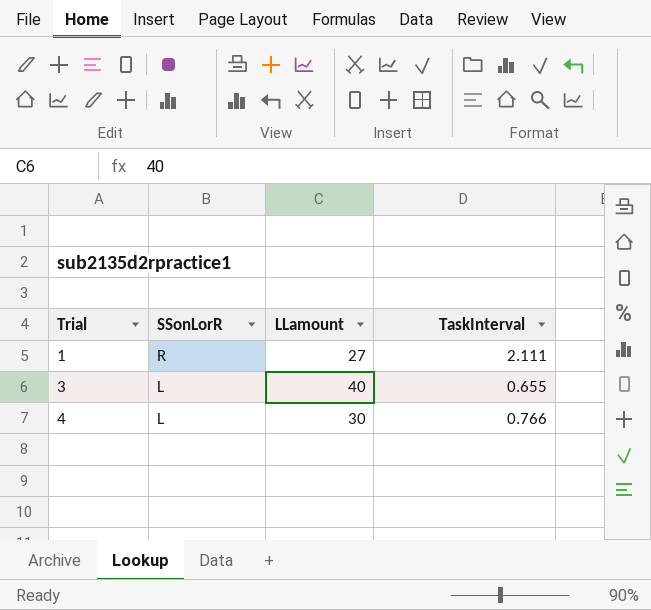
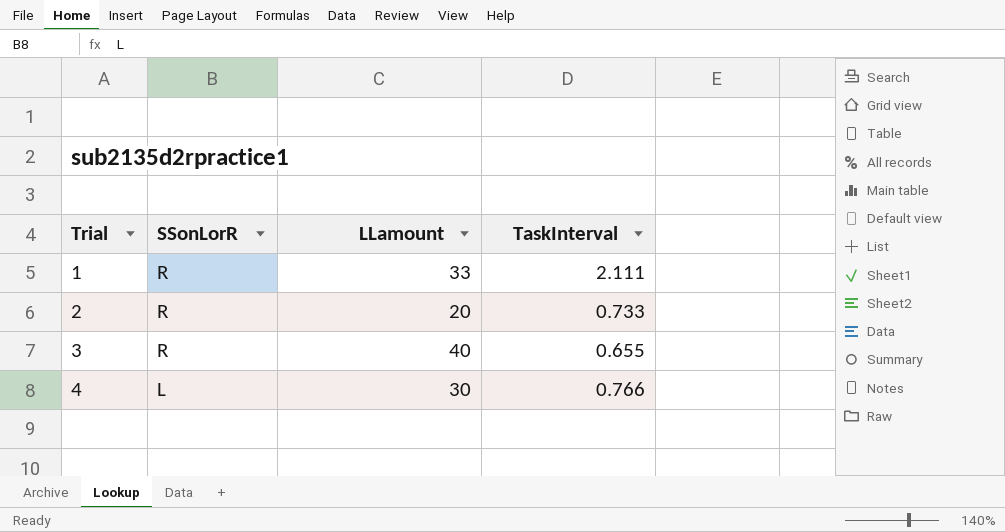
1 | LLamount: 27 -> 33
row 2: none -> R | 20 | 0.733
3 | SSonLorR: L -> R

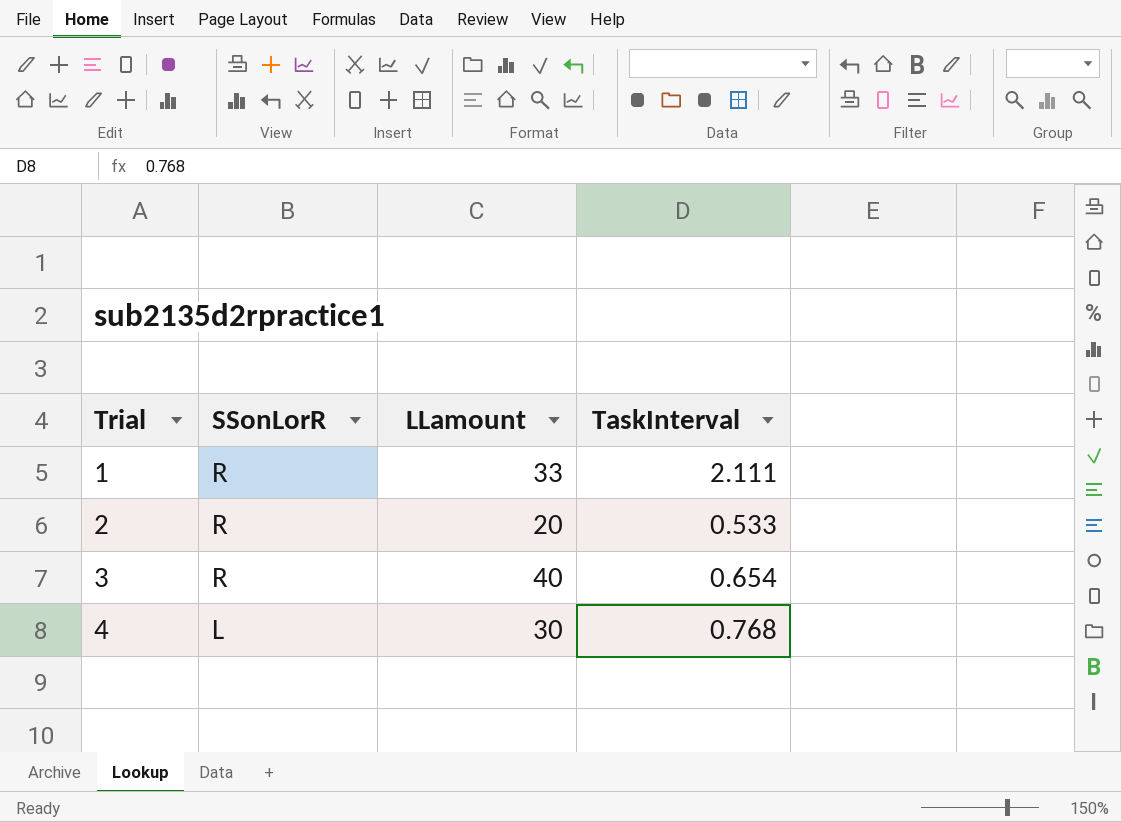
2 | TaskInterval: 0.733 -> 0.533
3 | TaskInterval: 0.655 -> 0.654
4 | TaskInterval: 0.766 -> 0.768

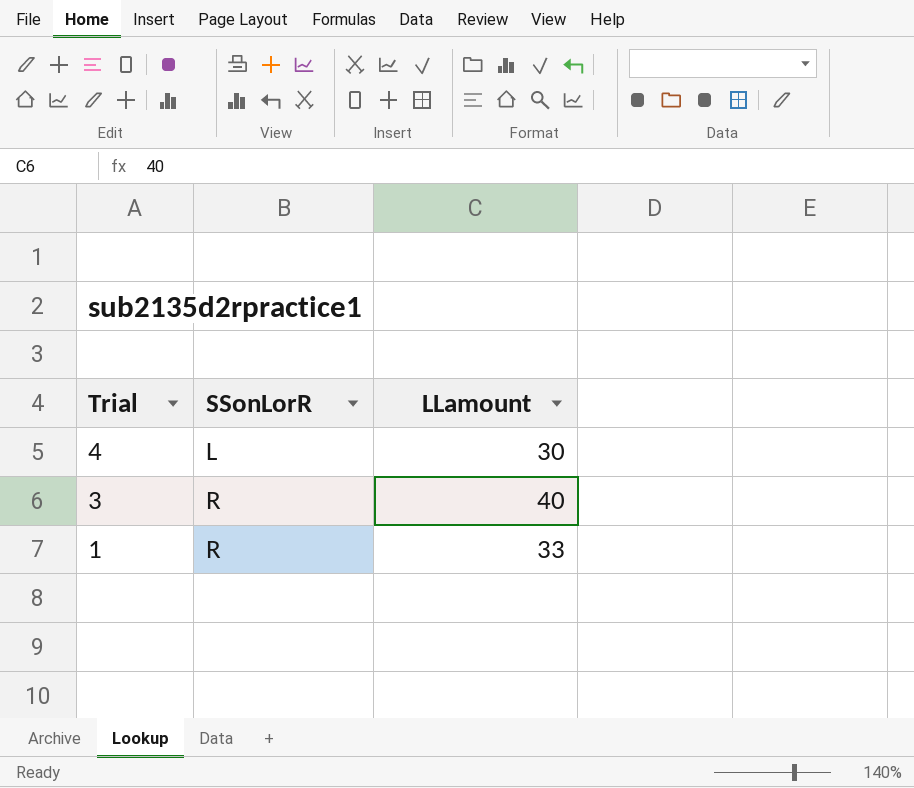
row order: Trial ascending -> Trial descending
column TaskInterval | position: 4 -> none
row 2: R | 20 | 0.533 -> none

